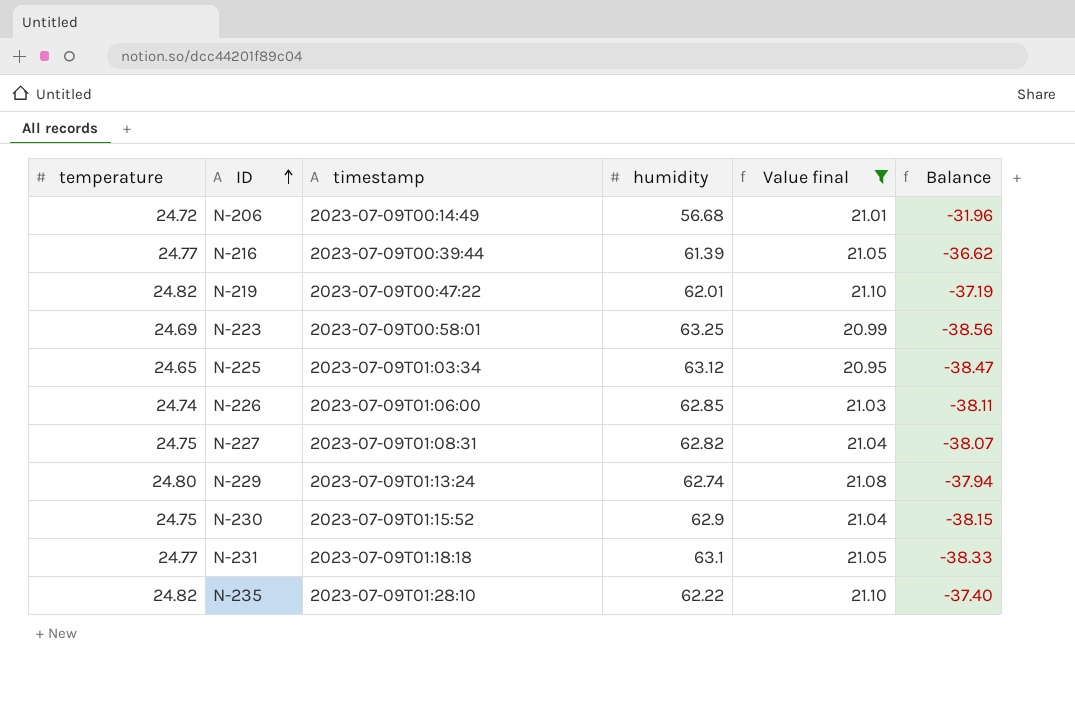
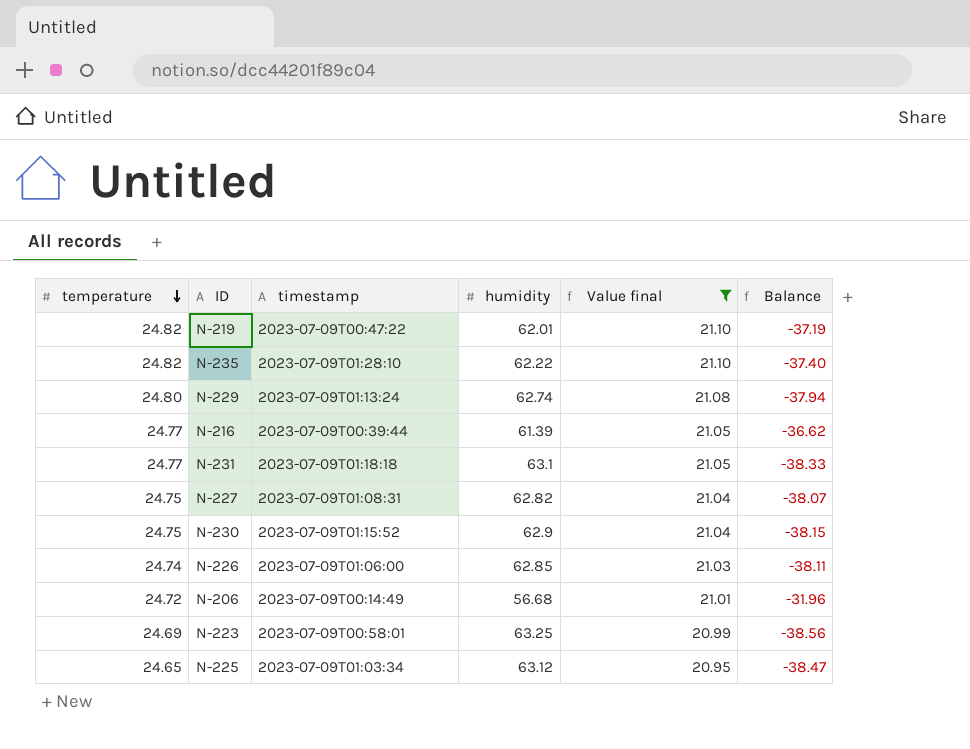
row order: ID ascending -> temperature descending

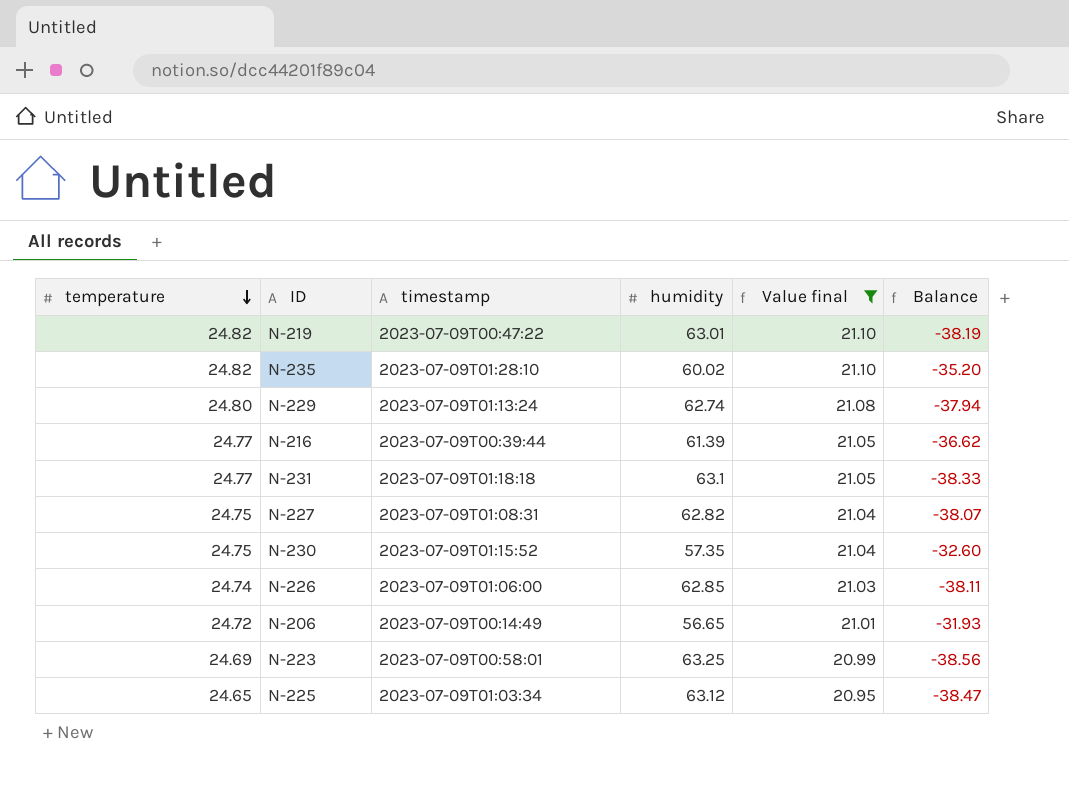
N-219 | humidity: 62.01 -> 63.01
N-219 | Balance: -37.19 -> -38.19
N-235 | humidity: 62.22 -> 60.02
N-235 | Balance: -37.40 -> -35.20
N-230 | humidity: 62.9 -> 57.35
N-230 | Balance: -38.15 -> -32.60
N-206 | humidity: 56.68 -> 56.65
N-206 | Balance: -31.96 -> -31.93

